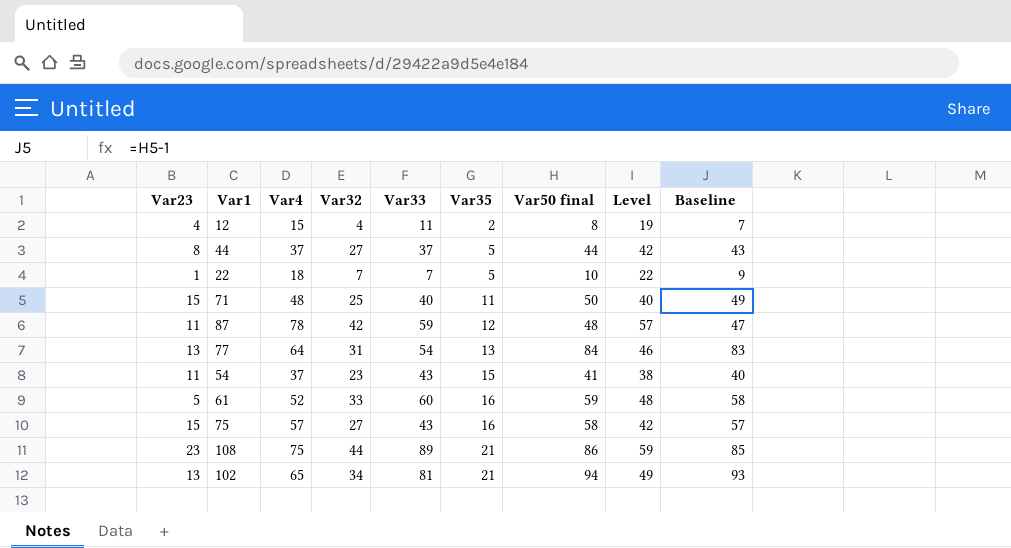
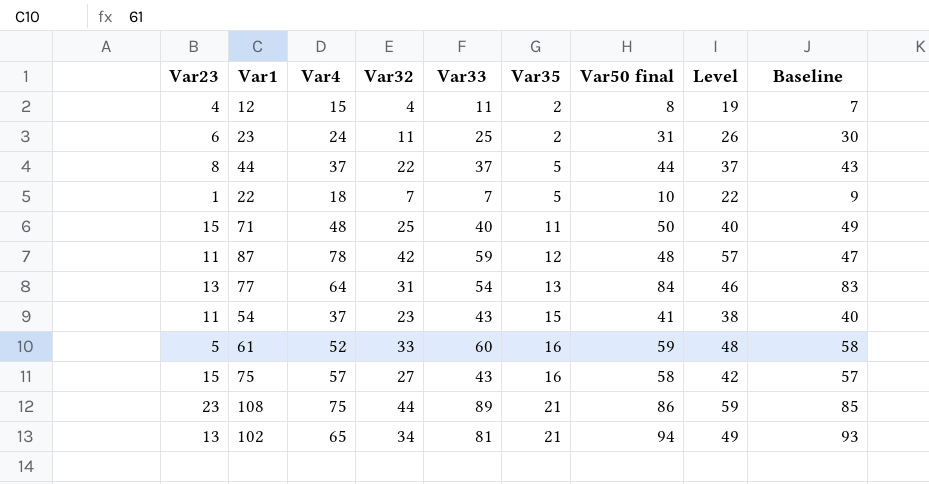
row 23: none -> 6 | 24 | 11 | 25 | 2 | 31 | 26 | 30
44 | Var32: 27 -> 22
44 | Level: 42 -> 37

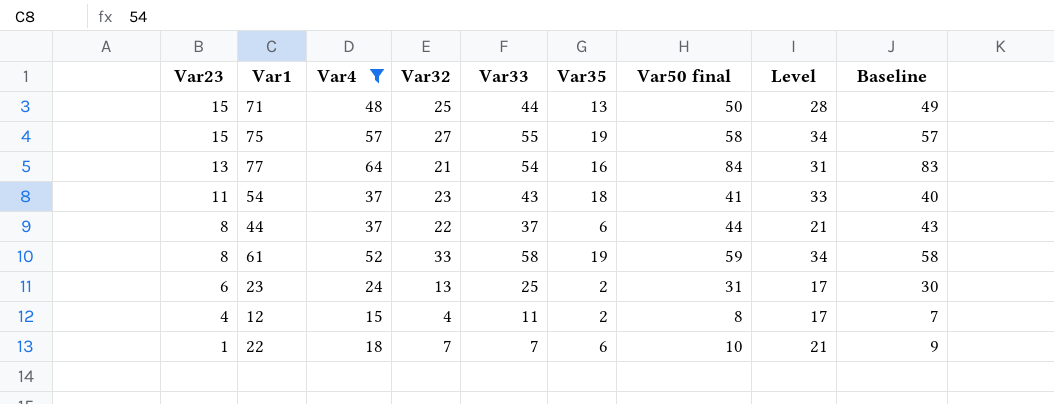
filter: none -> Var4 <= 64
row order: Var35 ascending -> Var23 descending
column Level | formula: [Var32] + 15 -> [Var35] + 15
71 | Var33: 40 -> 44
71 | Var35: 11 -> 13
75 | Var33: 43 -> 55
75 | Var35: 16 -> 19
77 | Var32: 31 -> 21
77 | Var35: 13 -> 16
54 | Var35: 15 -> 18
44 | Var35: 5 -> 6
61 | Var23: 5 -> 8
61 | Var33: 60 -> 58
61 | Var35: 16 -> 19
23 | Var32: 11 -> 13
22 | Var35: 5 -> 6

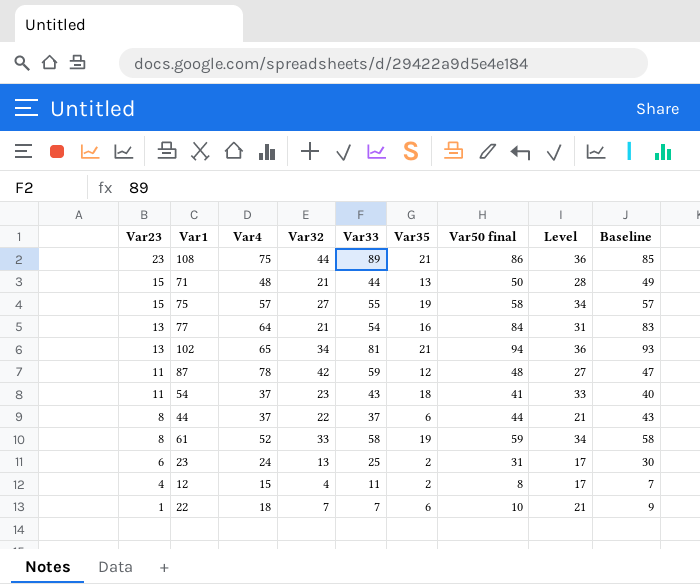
filter: Var4 <= 64 -> none
71 | Var32: 25 -> 21

